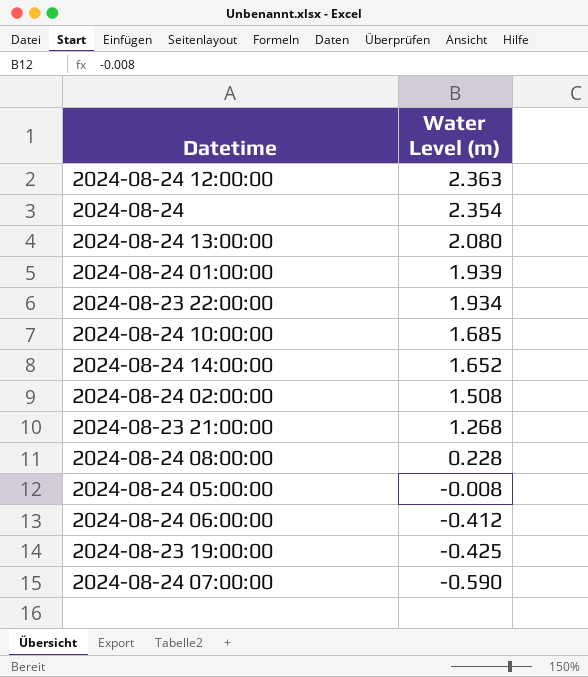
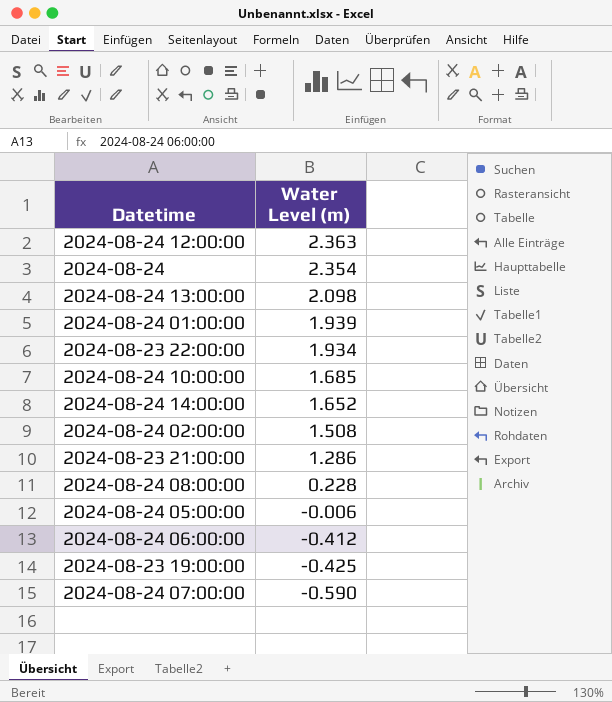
2024-08-24 13:00:00 | Water Level (m): 2.080 -> 2.098
2024-08-23 21:00:00 | Water Level (m): 1.268 -> 1.286
2024-08-24 05:00:00 | Water Level (m): -0.008 -> -0.006

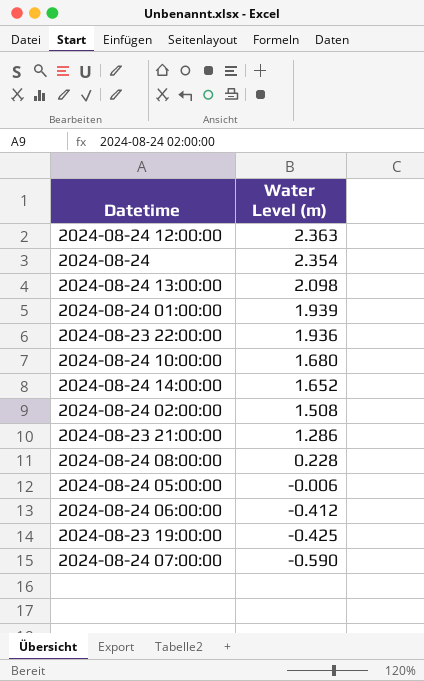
2024-08-23 22:00:00 | Water Level (m): 1.934 -> 1.936
2024-08-24 10:00:00 | Water Level (m): 1.685 -> 1.680

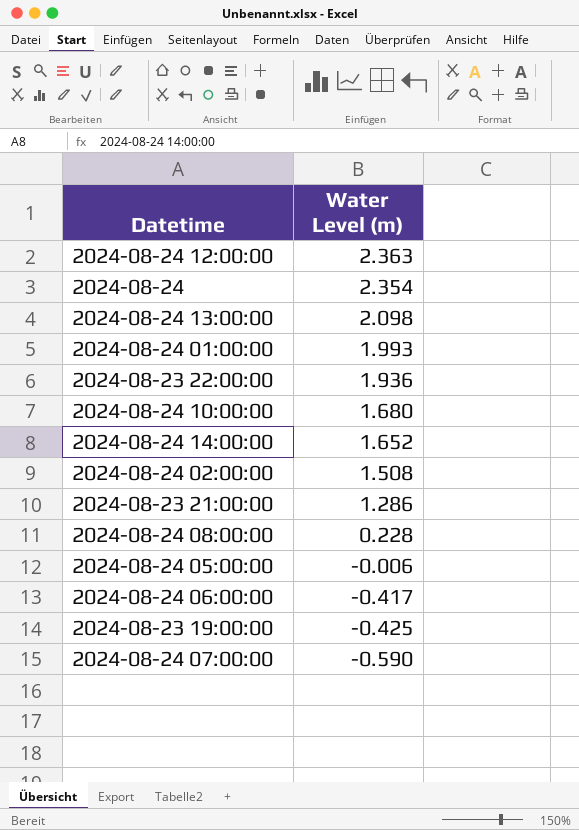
2024-08-24 01:00:00 | Water Level (m): 1.939 -> 1.993
2024-08-24 06:00:00 | Water Level (m): -0.412 -> -0.417

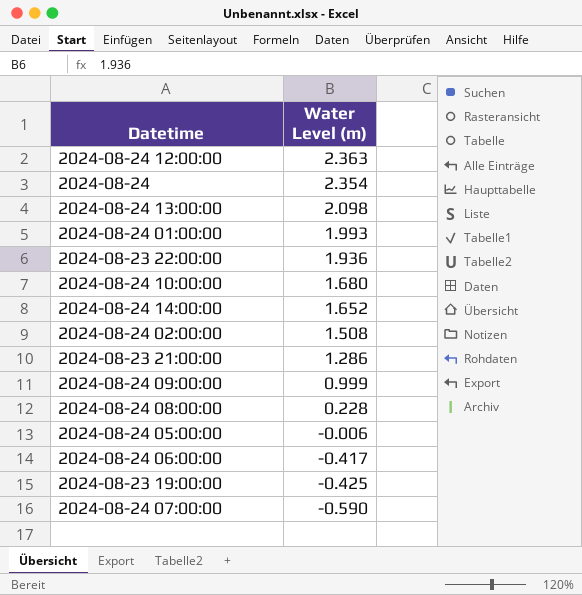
row 2024-08-24 09:00:00: none -> 0.999

